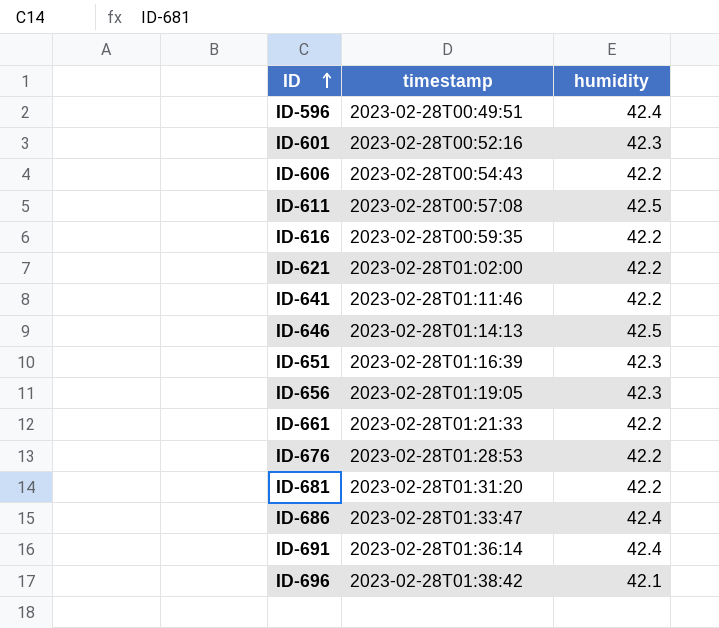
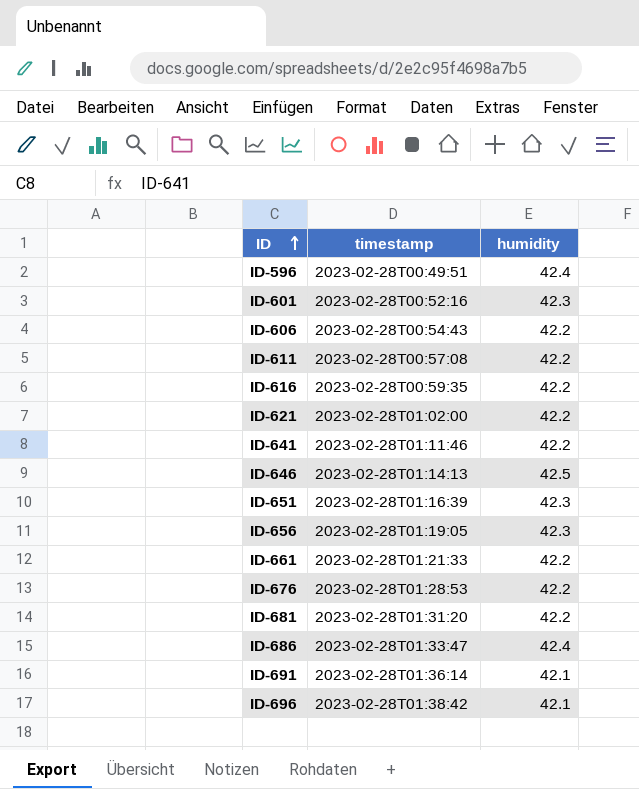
ID-611 | humidity: 42.5 -> 42.2
ID-691 | humidity: 42.4 -> 42.1

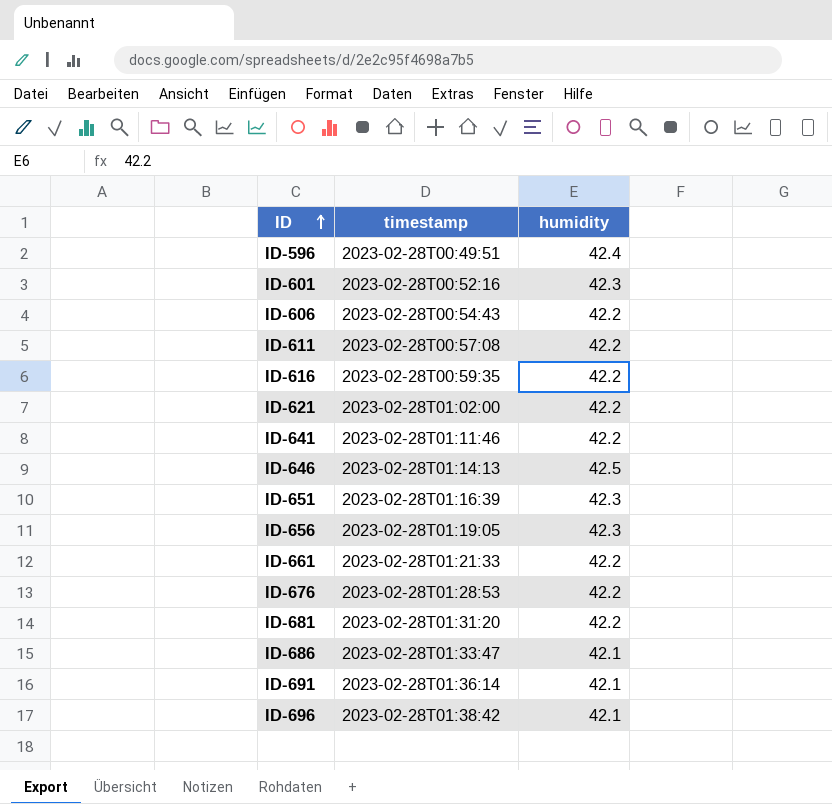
ID-686 | humidity: 42.4 -> 42.1

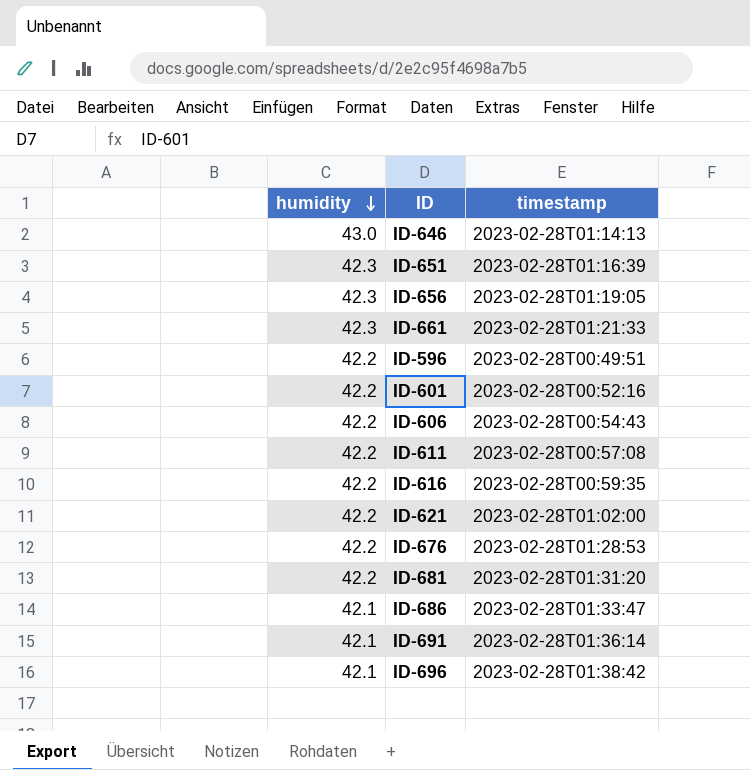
row order: ID ascending -> humidity descending
column humidity | position: 3 -> 1
row ID-641: 2023-02-28T01:11:46 | 42.2 -> none
ID-646 | humidity: 42.5 -> 43.0
ID-661 | humidity: 42.2 -> 42.3
ID-596 | humidity: 42.4 -> 42.2
ID-601 | humidity: 42.3 -> 42.2

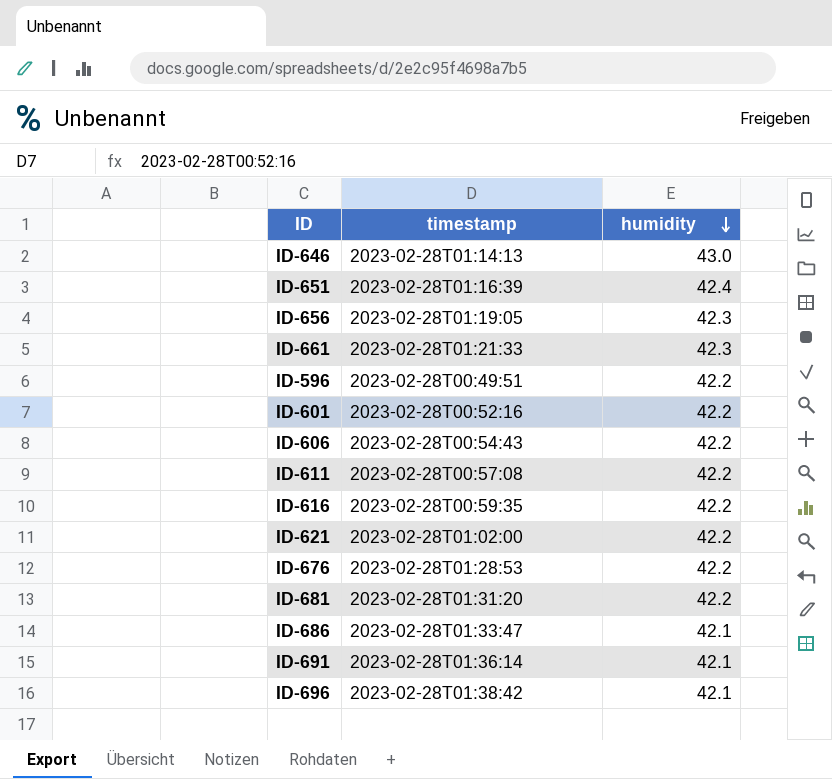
column humidity | position: 1 -> 3
ID-651 | humidity: 42.3 -> 42.4

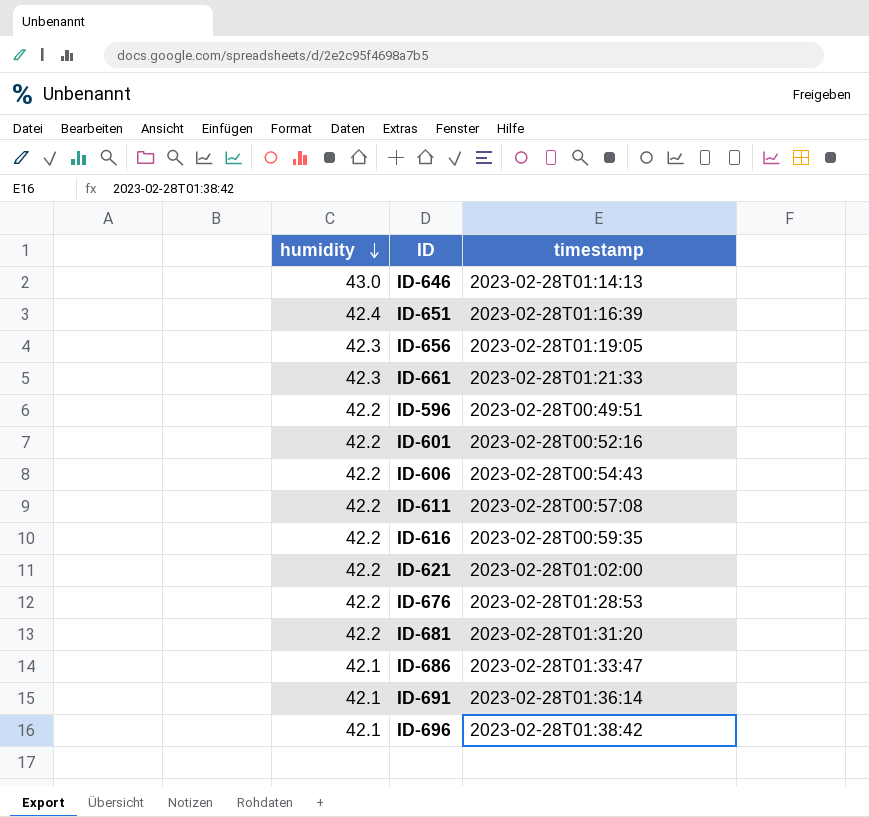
column humidity | position: 3 -> 1

